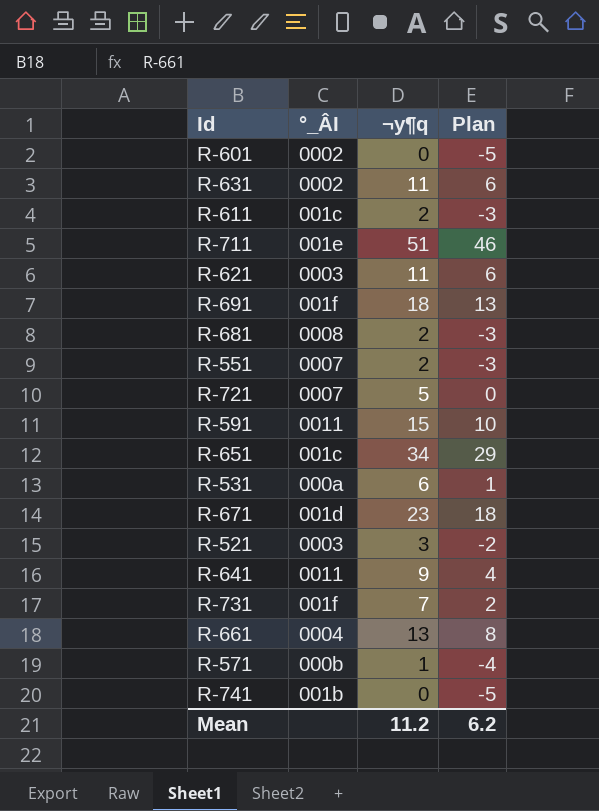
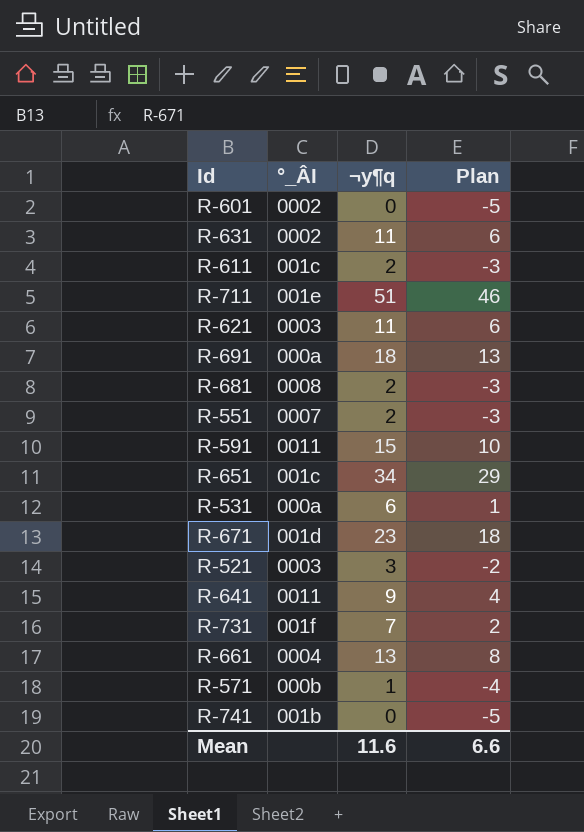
row R-721: 0007 | 5 | 0 -> none
R-691 | °_ÂI: 001f -> 000a
Mean | ¬y¶q: 11.2 -> 11.6
Mean | Plan: 6.2 -> 6.6

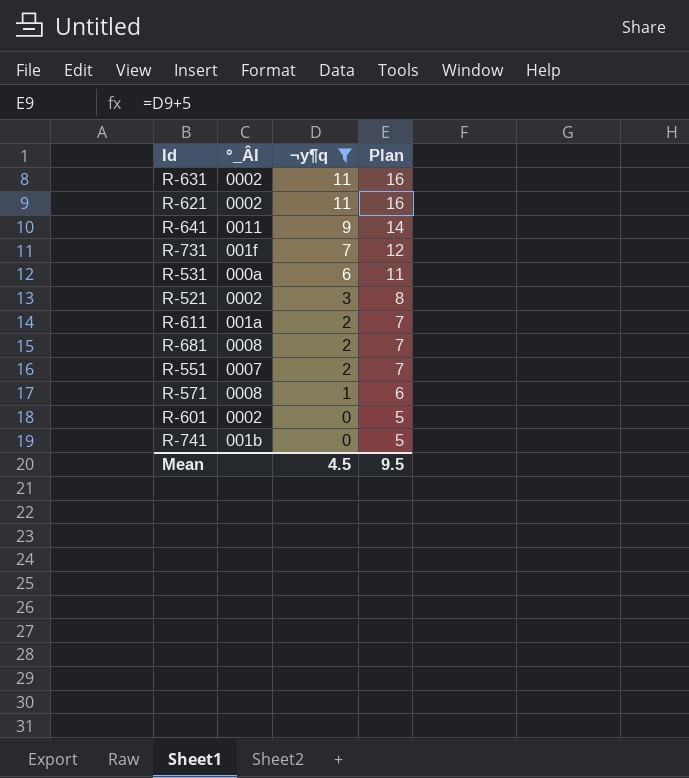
filter: none -> ¬y¶q <= 11
row order: none -> ¬y¶q descending
column Plan | formula: [¬y¶q] - 5 -> [¬y¶q] + 5
R-621 | °_ÂI: 0003 -> 0002
R-521 | °_ÂI: 0003 -> 0002
R-611 | °_ÂI: 001c -> 001a
R-571 | °_ÂI: 000b -> 0008
Mean | ¬y¶q: 11.6 -> 4.5
Mean | Plan: 6.6 -> 9.5

